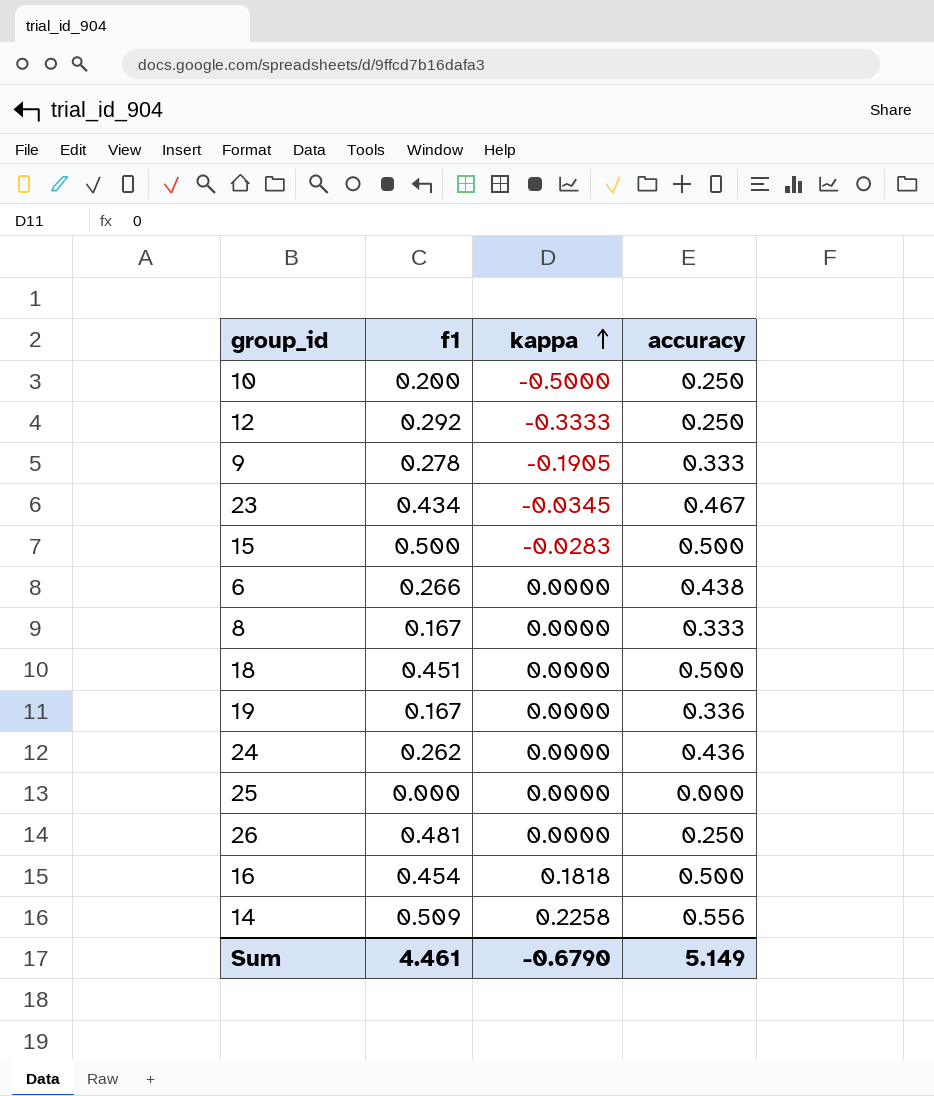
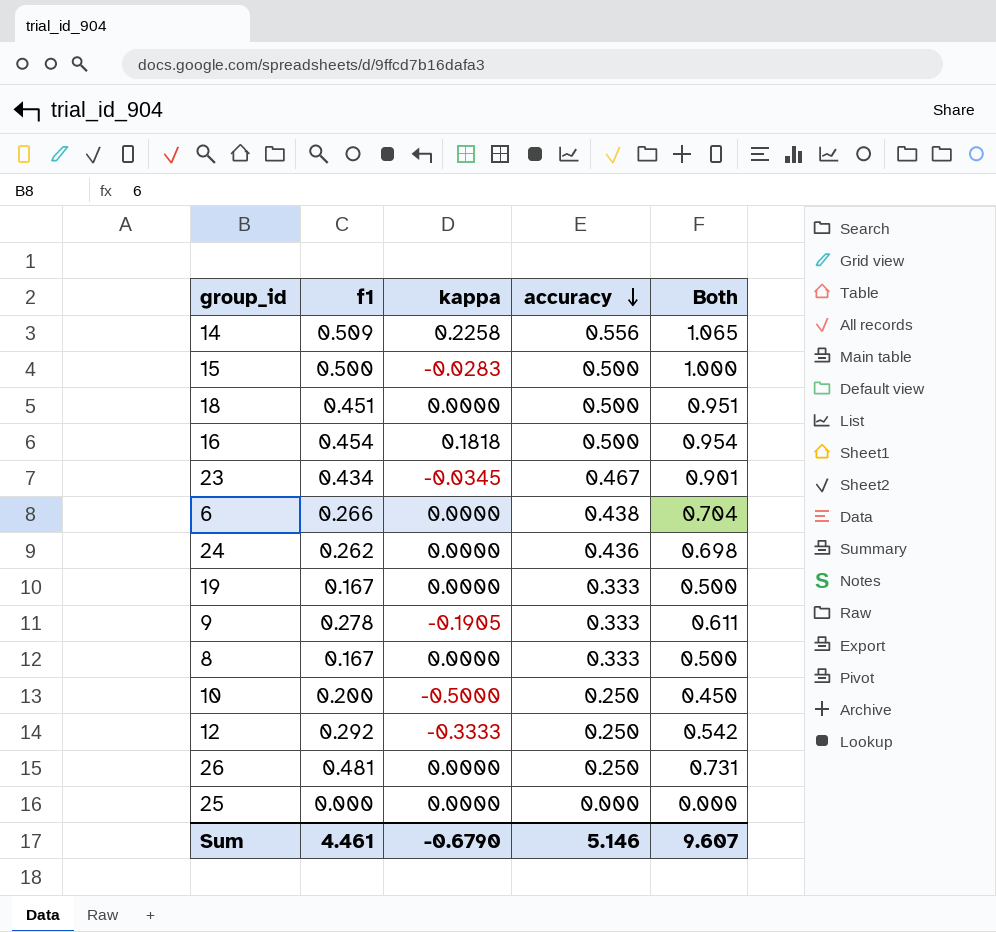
row order: kappa ascending -> accuracy descending
column Both | formula: none -> [f1] + [accuracy]
19 | accuracy: 0.336 -> 0.333
Sum | accuracy: 5.149 -> 5.146

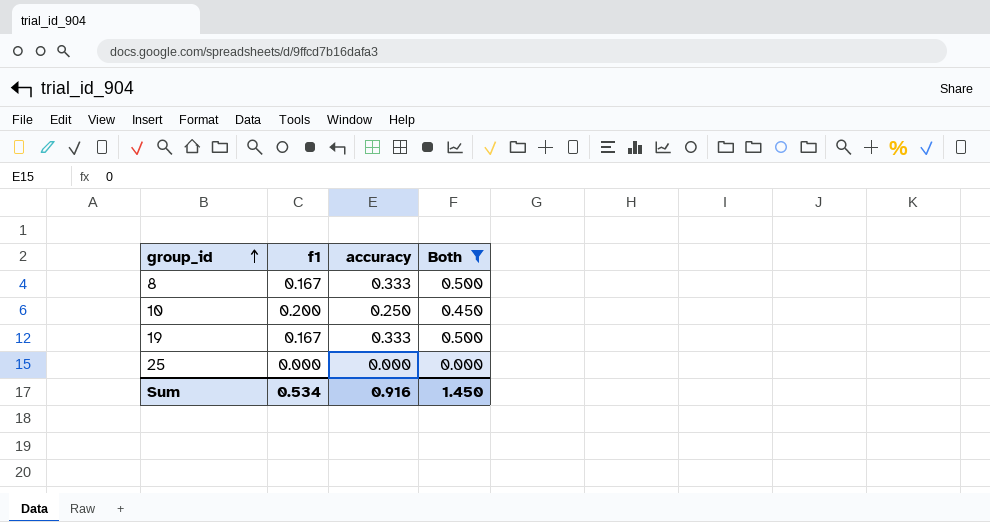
filter: none -> Both <= 0.500
row order: accuracy descending -> group_id ascending
column kappa | position: 3 -> none
Sum | f1: 4.461 -> 0.534
Sum | accuracy: 5.146 -> 0.916
Sum | Both: 9.607 -> 1.450

